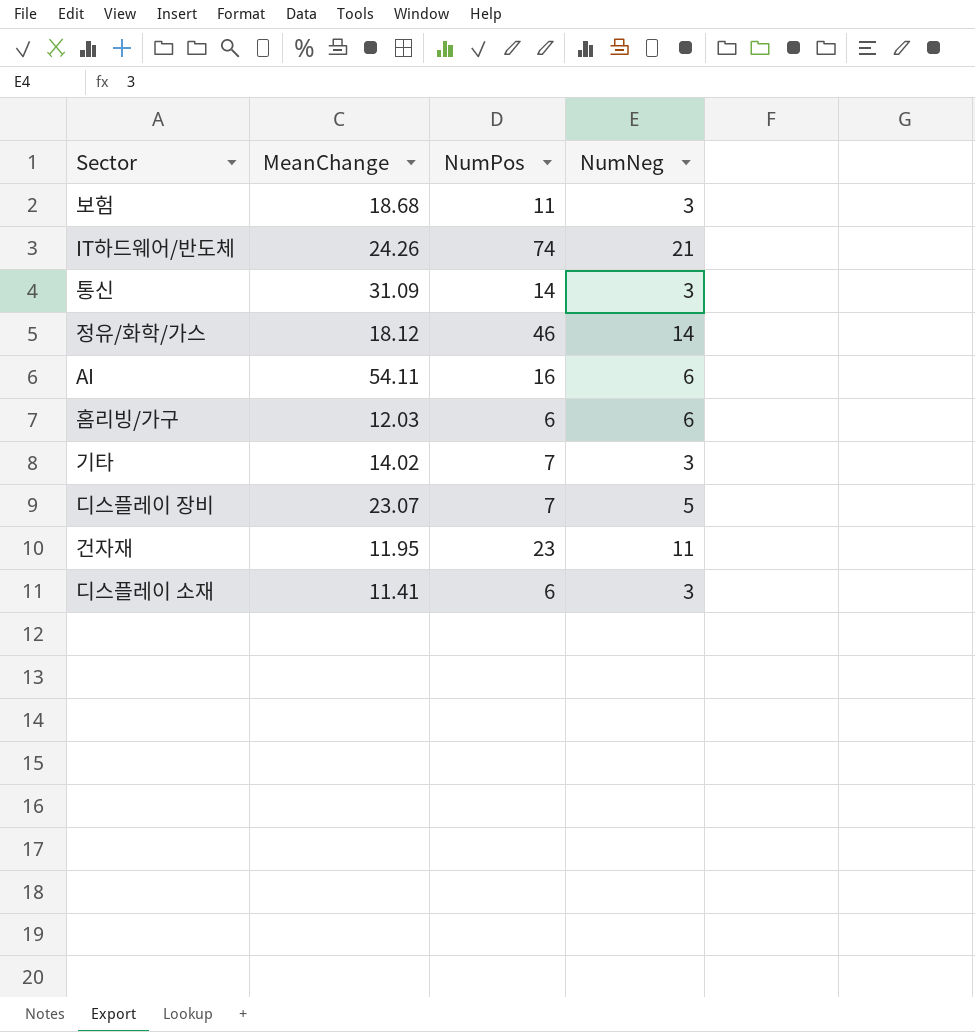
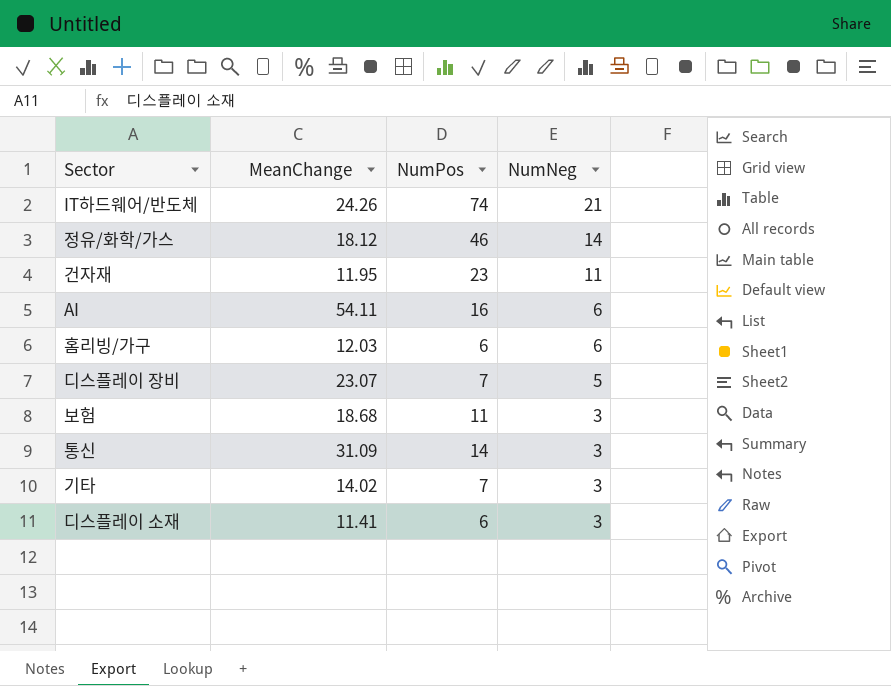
row order: none -> NumNeg descending

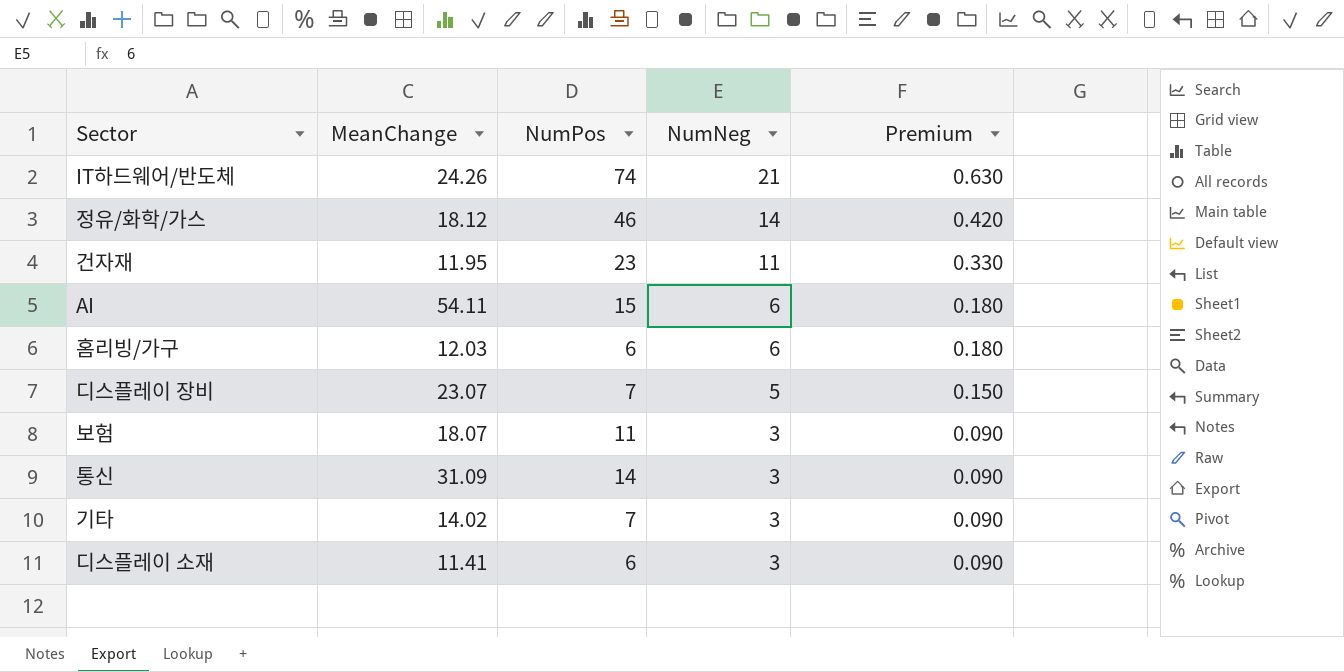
column Premium | formula: none -> [NumNeg] * 0.03
AI | NumPos: 16 -> 15
보험 | MeanChange: 18.68 -> 18.07

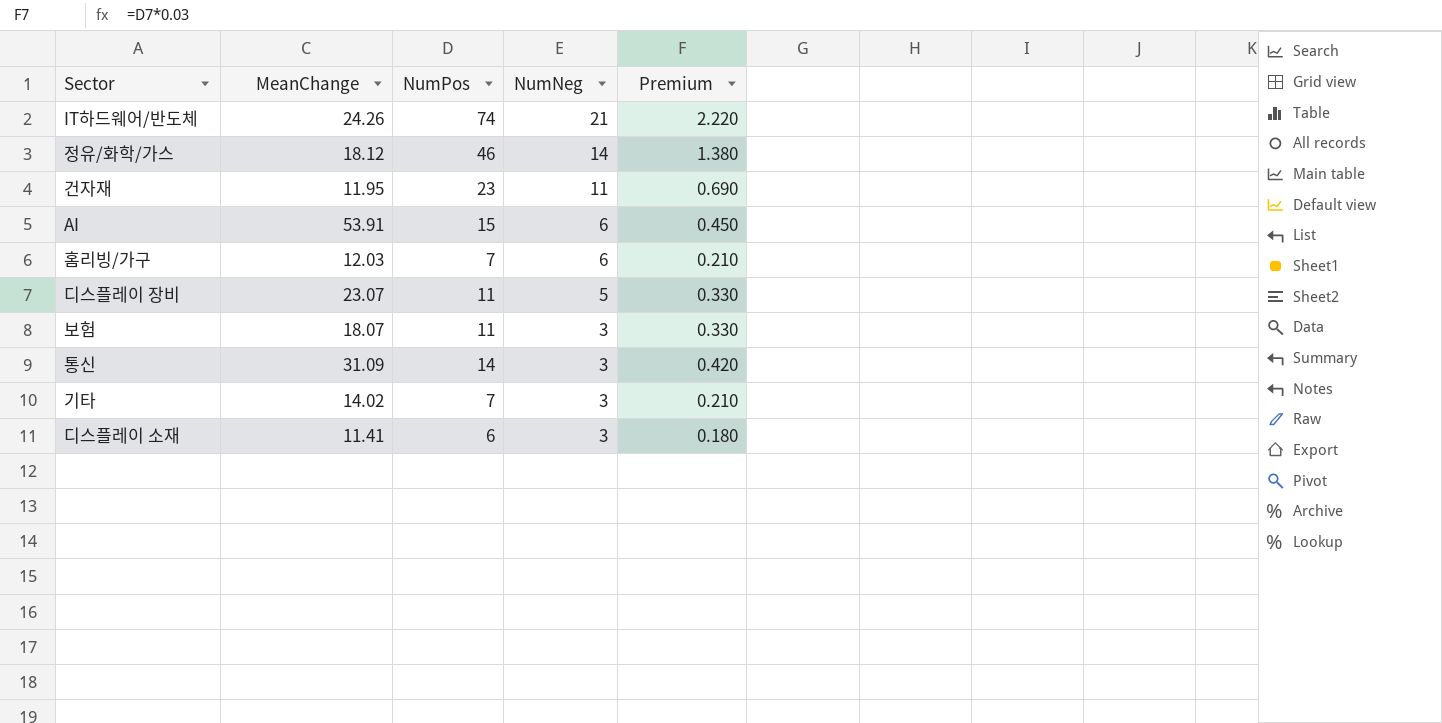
column Premium | formula: [NumNeg] * 0.03 -> [NumPos] * 0.03
AI | MeanChange: 54.11 -> 53.91
홈리빙/가구 | NumPos: 6 -> 7
디스플레이 장비 | NumPos: 7 -> 11

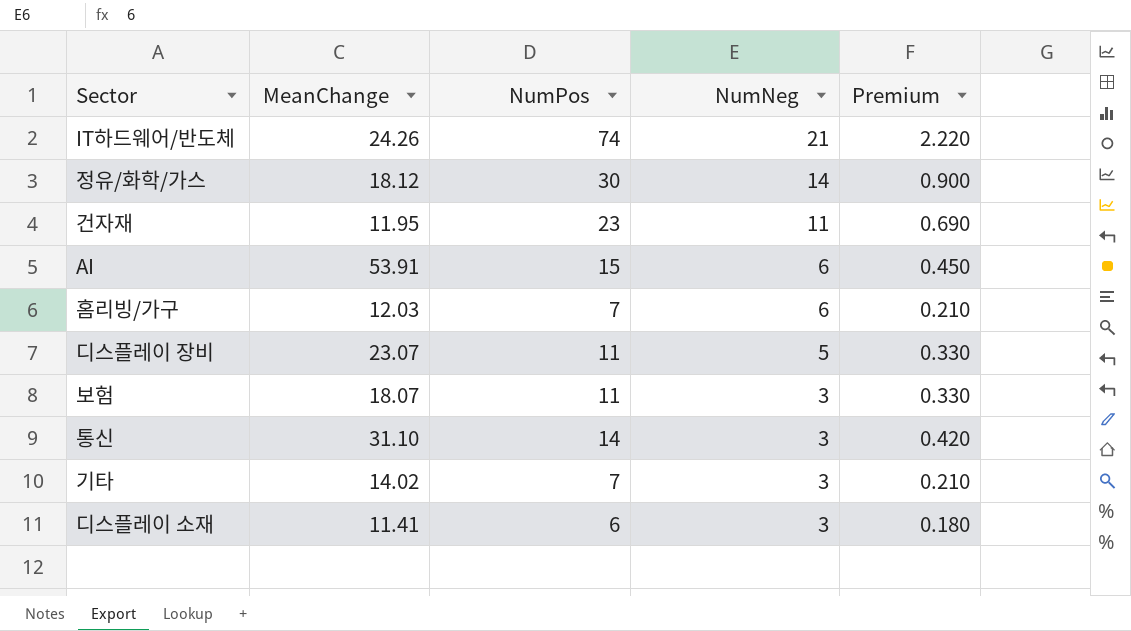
정유/화학/가스 | NumPos: 46 -> 30
정유/화학/가스 | Premium: 1.380 -> 0.900
통신 | MeanChange: 31.09 -> 31.10

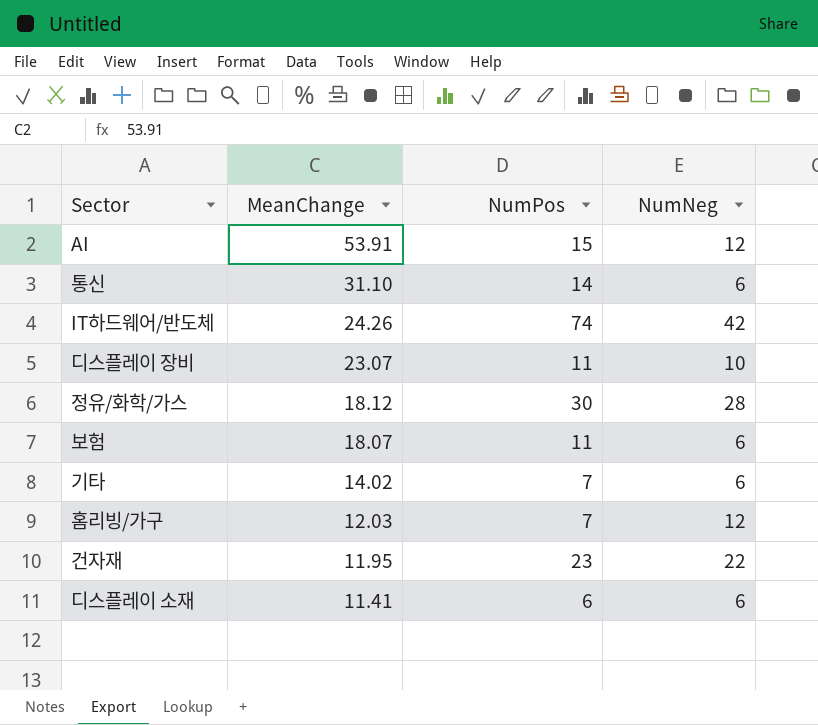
row order: NumNeg descending -> MeanChange descending
column Premium | formula: [NumPos] * 0.03 -> none
AI | NumNeg: 6 -> 12
통신 | NumNeg: 3 -> 6
IT하드웨어/반도체 | NumNeg: 21 -> 42
디스플레이 장비 | NumNeg: 5 -> 10
정유/화학/가스 | NumNeg: 14 -> 28
보험 | NumNeg: 3 -> 6
기타 | NumNeg: 3 -> 6
홈리빙/가구 | NumNeg: 6 -> 12
건자재 | NumNeg: 11 -> 22
디스플레이 소재 | NumNeg: 3 -> 6

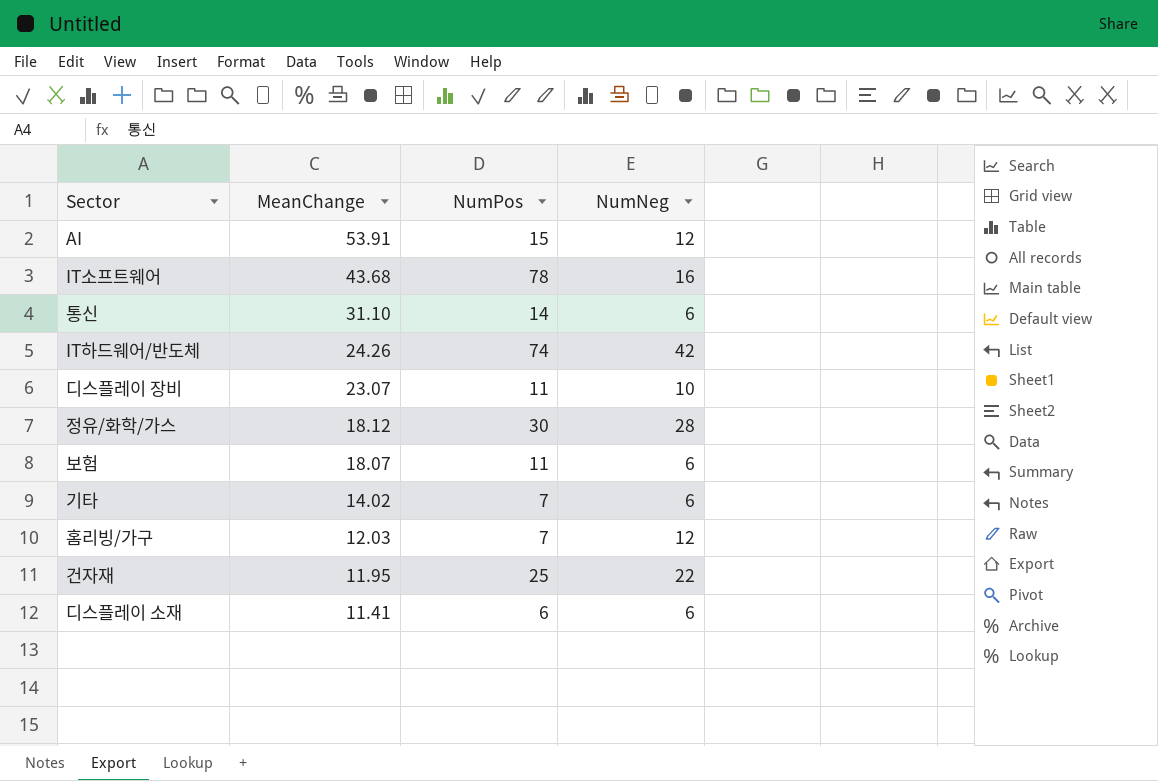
row IT소프트웨어: none -> 43.68 | 78 | 16
건자재 | NumPos: 23 -> 25

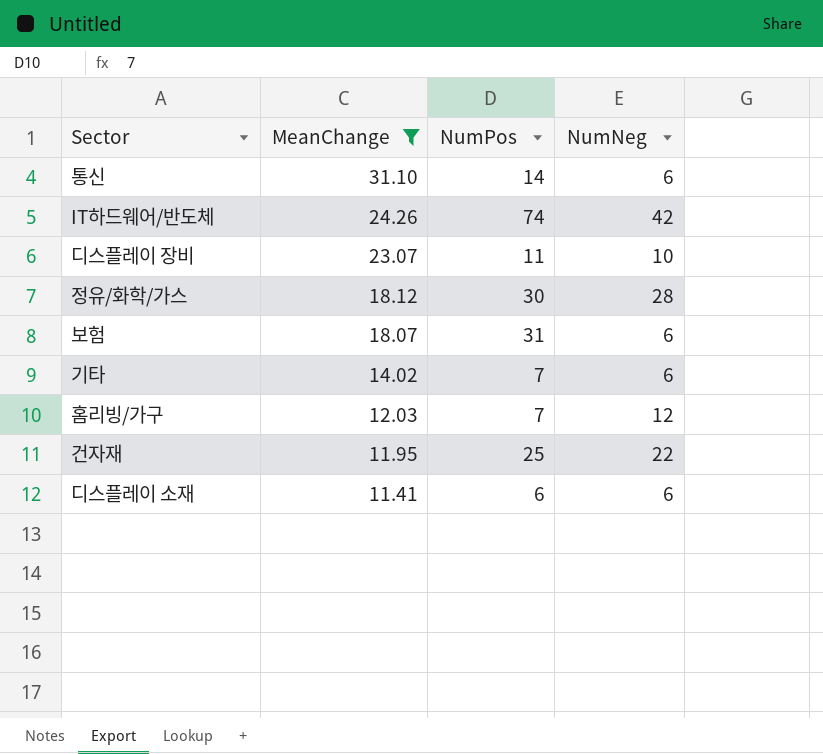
filter: none -> MeanChange <= 31.10
보험 | NumPos: 11 -> 31

